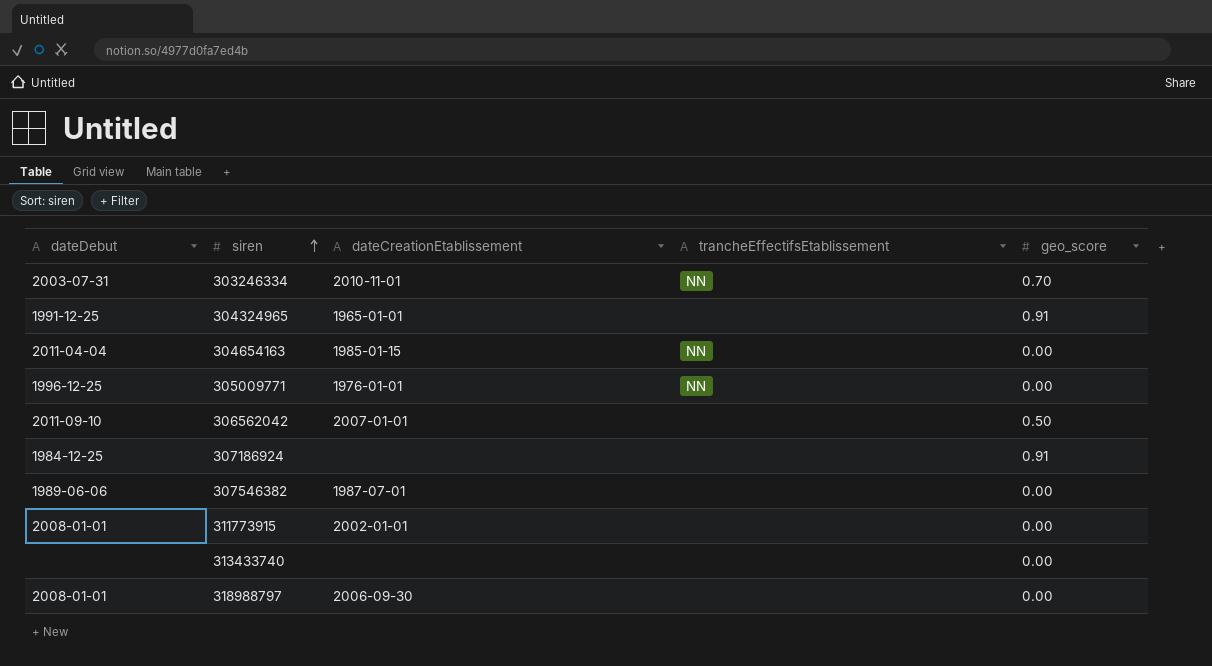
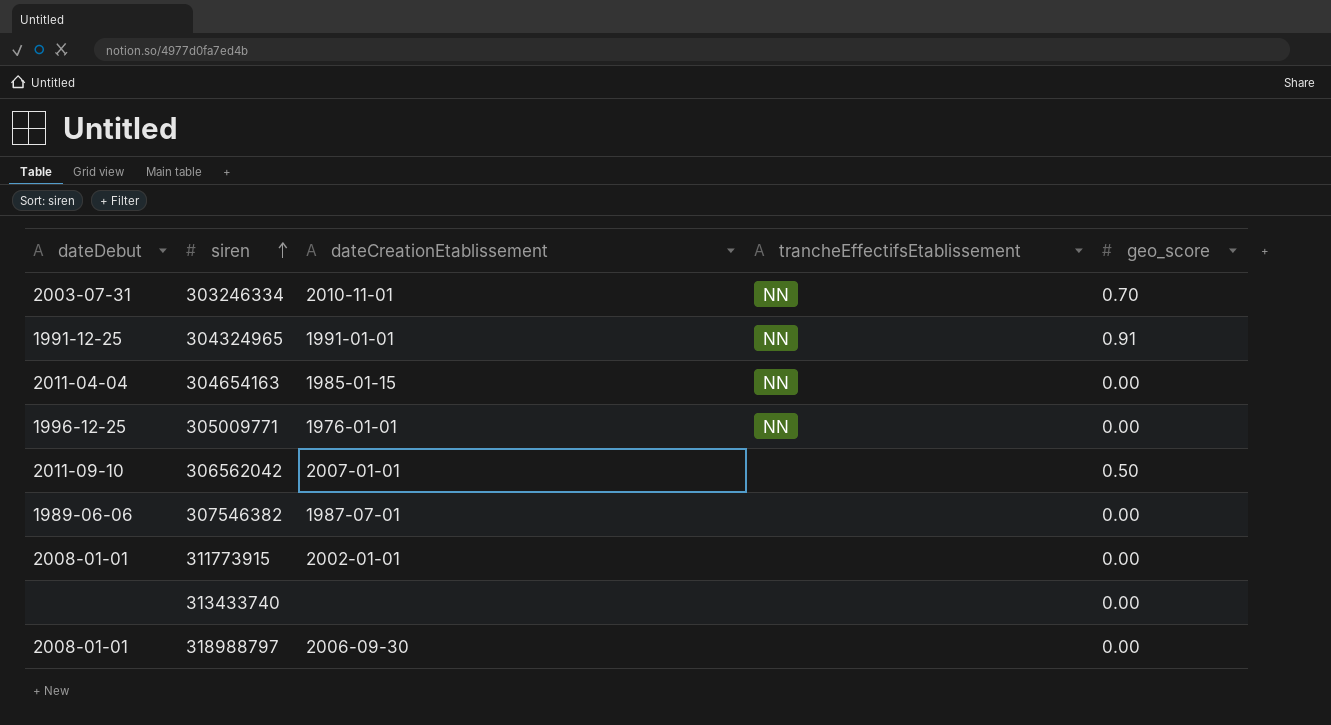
row 307186924: 1984-12-25 | none | none | 0.91 -> none
304324965 | dateCreationEtablissement: 1965-01-01 -> 1991-01-01
304324965 | trancheEffectifsEtablissement: none -> NN

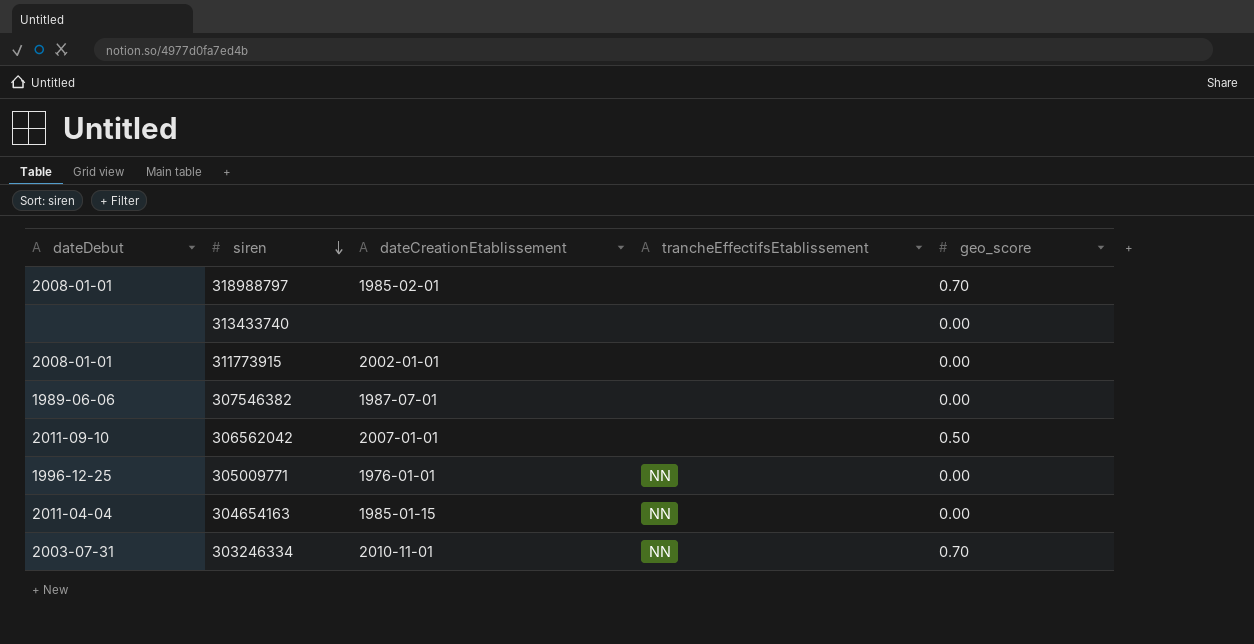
row order: siren ascending -> siren descending
row 304324965: 1991-12-25 | 1991-01-01 | NN | 0.91 -> none
318988797 | dateCreationEtablissement: 2006-09-30 -> 1985-02-01
318988797 | geo_score: 0.00 -> 0.70

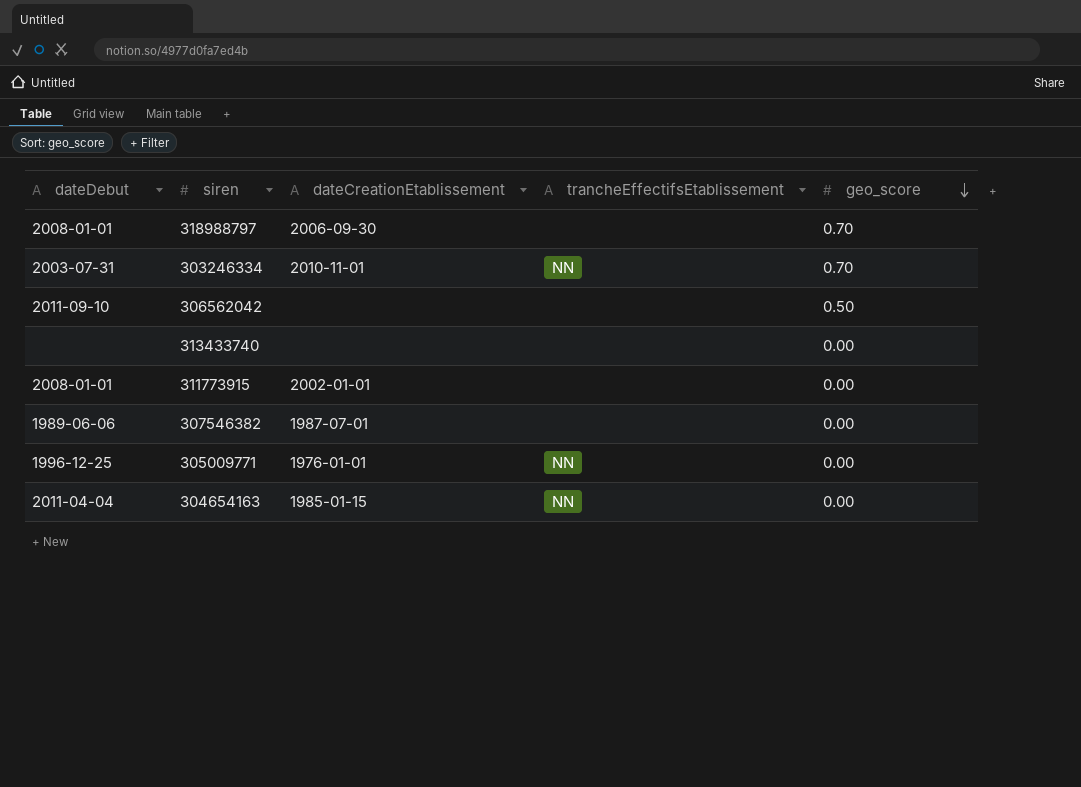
row order: siren descending -> geo_score descending
318988797 | dateCreationEtablissement: 1985-02-01 -> 2006-09-30
306562042 | dateCreationEtablissement: 2007-01-01 -> none

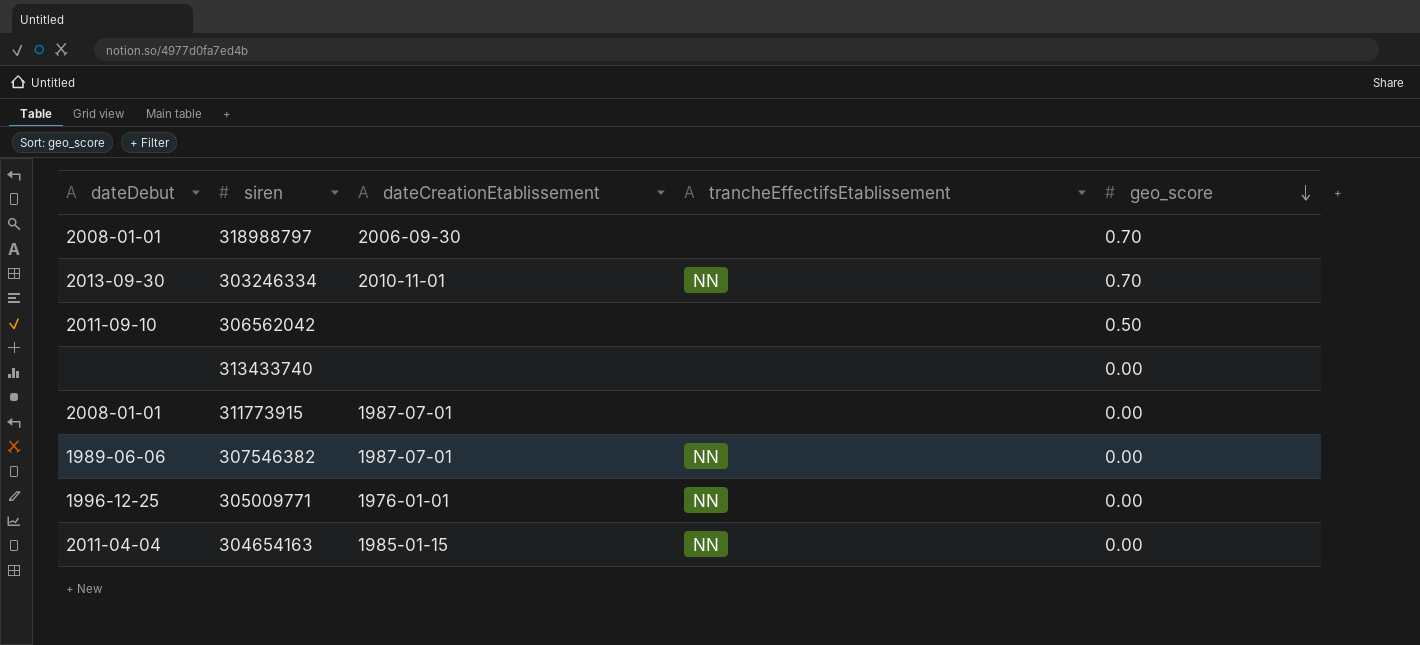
303246334 | dateDebut: 2003-07-31 -> 2013-09-30
311773915 | dateCreationEtablissement: 2002-01-01 -> 1987-07-01
307546382 | trancheEffectifsEtablissement: none -> NN

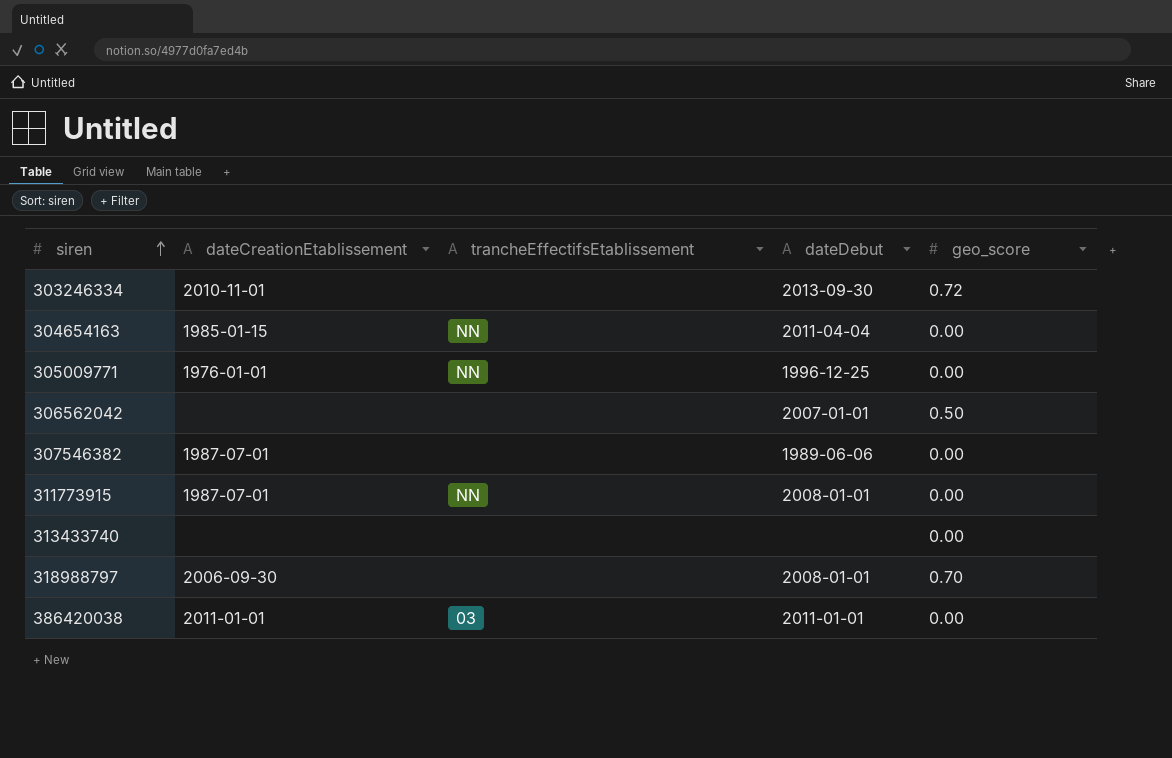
row order: geo_score descending -> siren ascending
column dateDebut | position: 1 -> 4
303246334 | trancheEffectifsEtablissement: NN -> none
303246334 | geo_score: 0.70 -> 0.72
306562042 | dateDebut: 2011-09-10 -> 2007-01-01
307546382 | trancheEffectifsEtablissement: NN -> none
311773915 | trancheEffectifsEtablissement: none -> NN
row 386420038: none -> 2011-01-01 | 03 | 2011-01-01 | 0.00

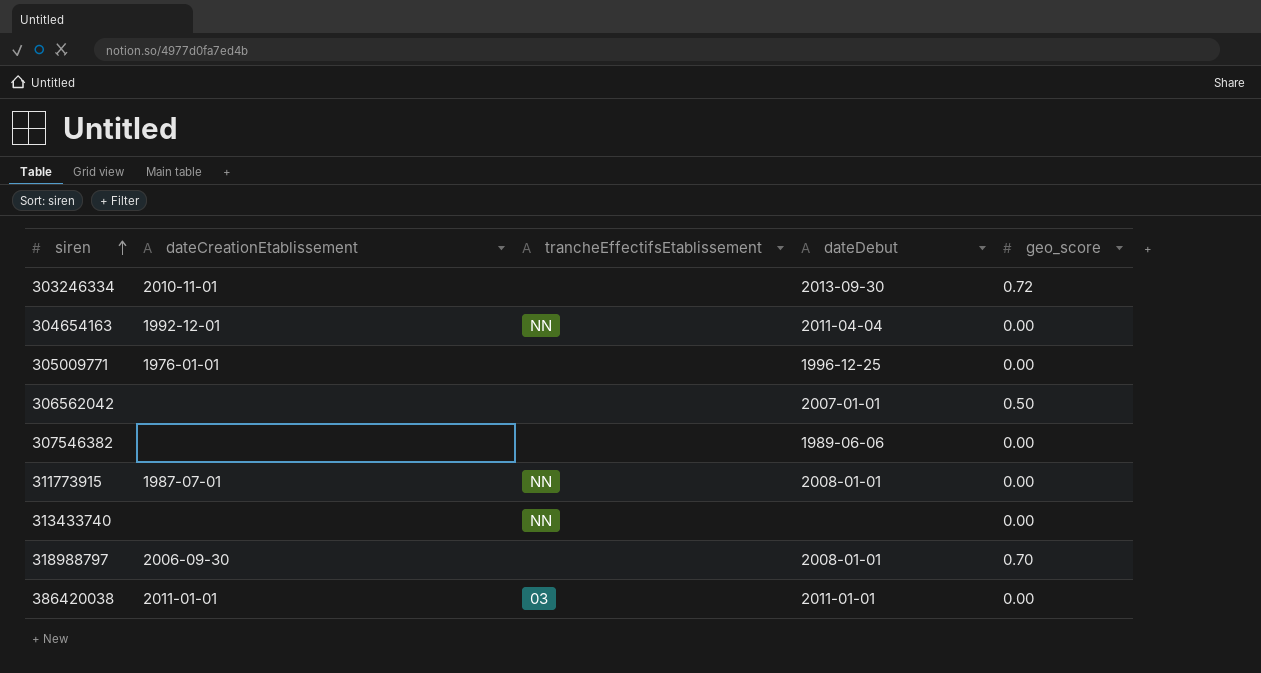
304654163 | dateCreationEtablissement: 1985-01-15 -> 1992-12-01
305009771 | trancheEffectifsEtablissement: NN -> none
307546382 | dateCreationEtablissement: 1987-07-01 -> none
313433740 | trancheEffectifsEtablissement: none -> NN

